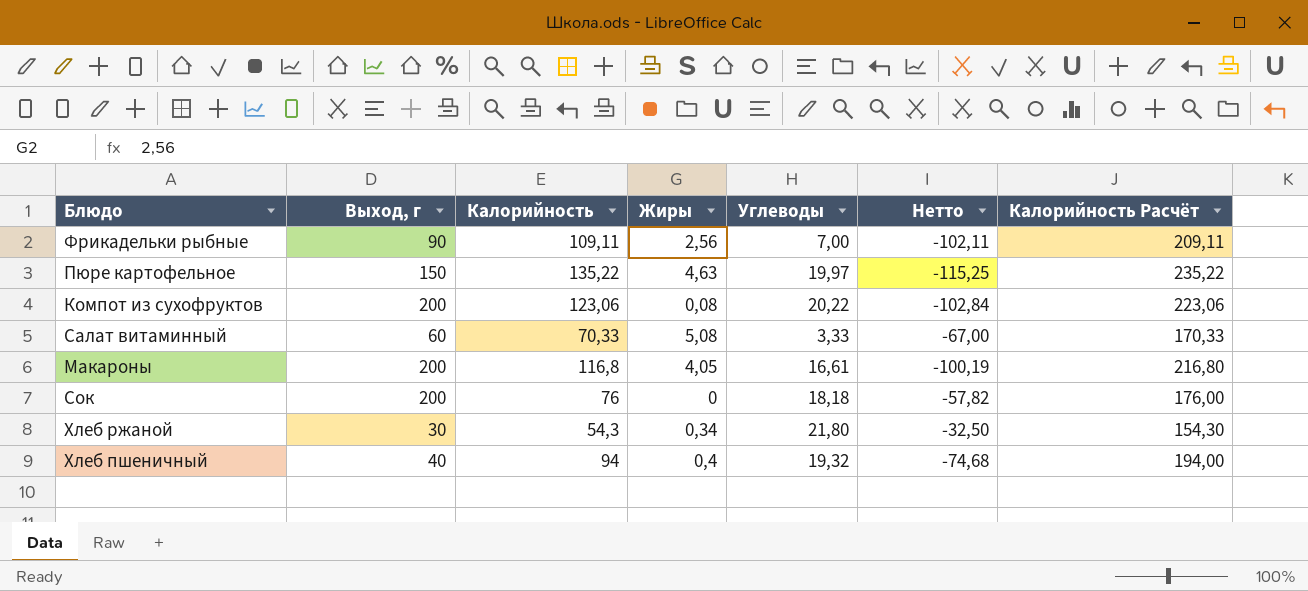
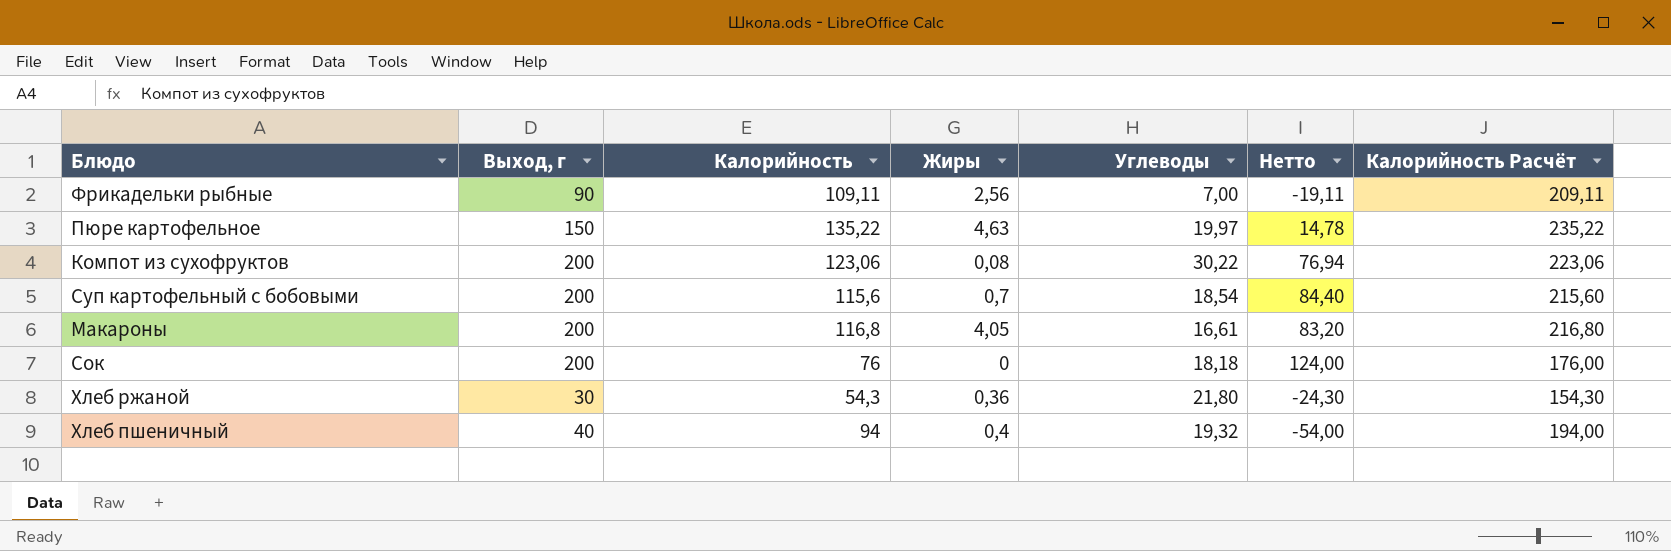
column Нетто | formula: [Углеводы] - [Калорийность] -> [Выход, г] - [Калорийность]
row Салат витаминный: 60 | 70,33 | 5,08 | 3,33 | -67,00 | 170,33 -> none
Компот из сухофруктов | Углеводы: 20,22 -> 30,22
row Суп картофельный с бобовыми: none -> 200 | 115,6 | 0,7 | 18,54 | 84,40 | 215,60
Хлеб ржаной | Жиры: 0,34 -> 0,36

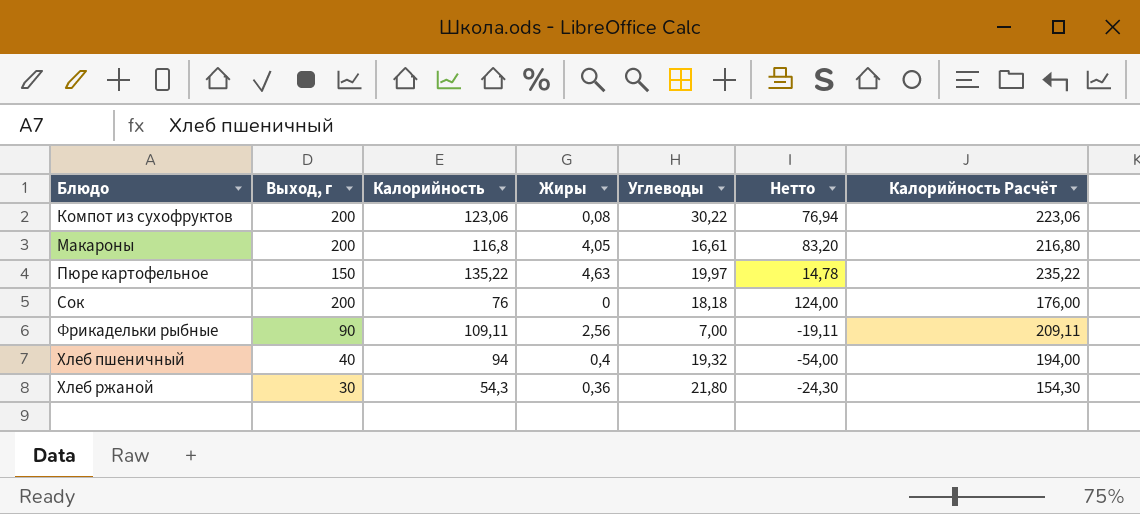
row order: none -> Блюдо ascending
row Суп картофельный с бобовыми: 200 | 115,6 | 0,7 | 18,54 | 84,40 | 215,60 -> none

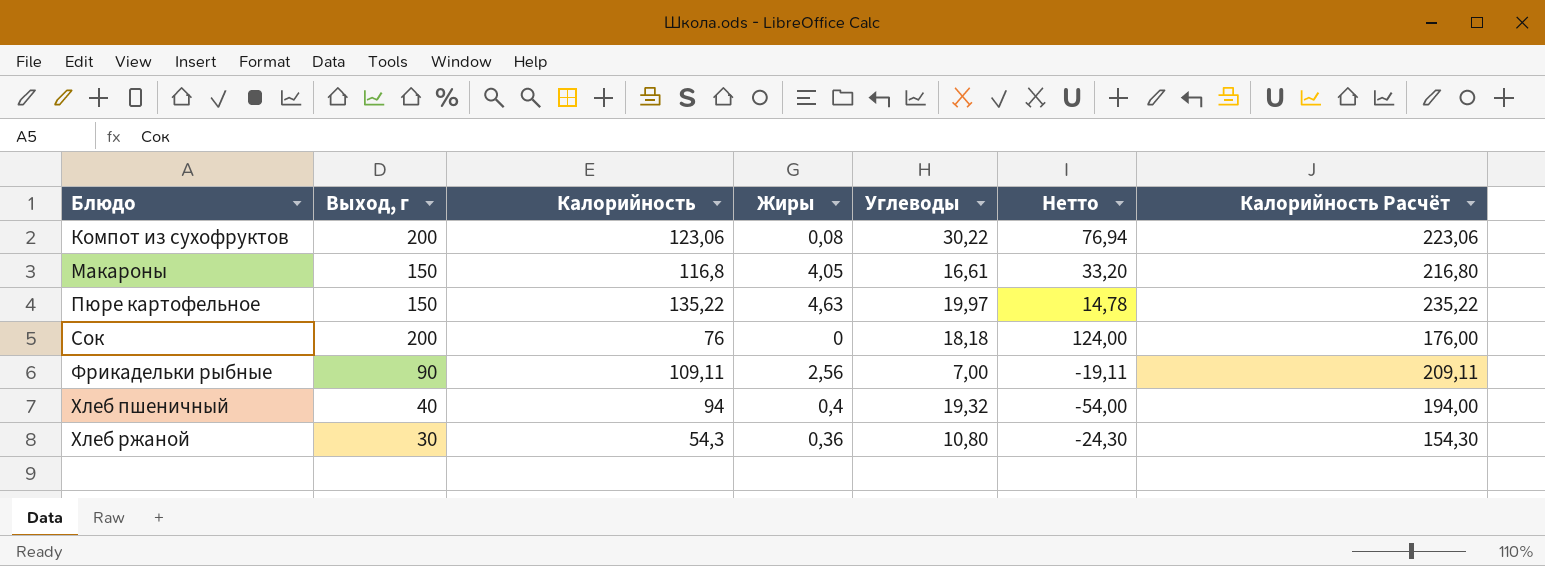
Макароны | Выход, г: 200 -> 150
Макароны | Нетто: 83,20 -> 33,20
Хлеб ржаной | Углеводы: 21,80 -> 10,80

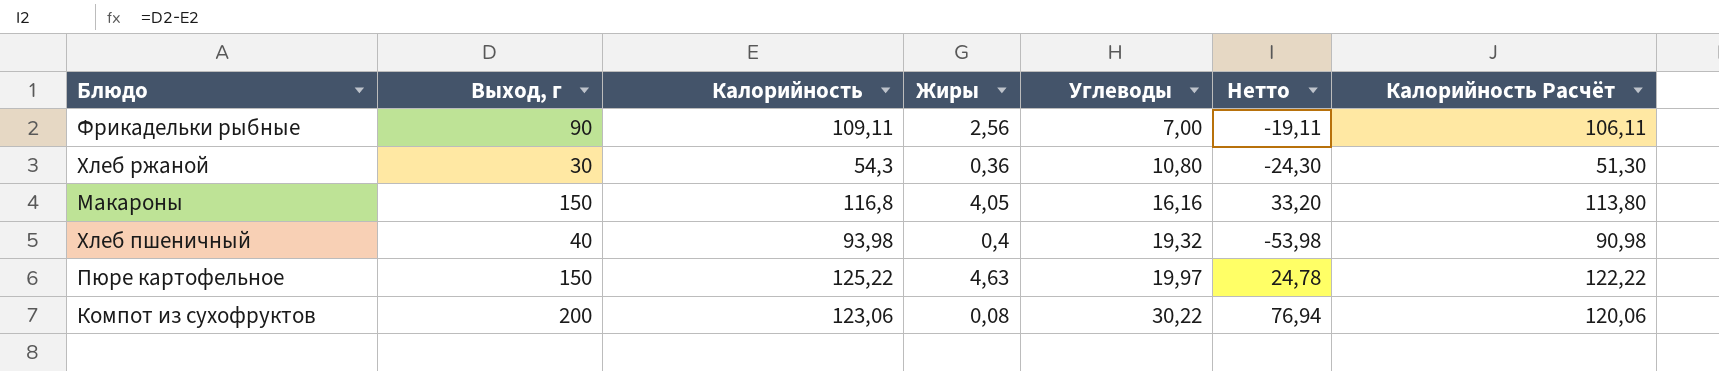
row order: Блюдо ascending -> Углеводы ascending
column Калорийность Расчёт | formula: [Калорийность] + 100 -> [Калорийность] - 3
row Сок: 200 | 76 | 0 | 18,18 | 124,00 | 176,00 -> none
Макароны | Углеводы: 16,61 -> 16,16
Хлеб пшеничный | Калорийность: 94 -> 93,98
Хлеб пшеничный | Нетто: -54,00 -> -53,98
Пюре картофельное | Калорийность: 135,22 -> 125,22
Пюре картофельное | Нетто: 14,78 -> 24,78

